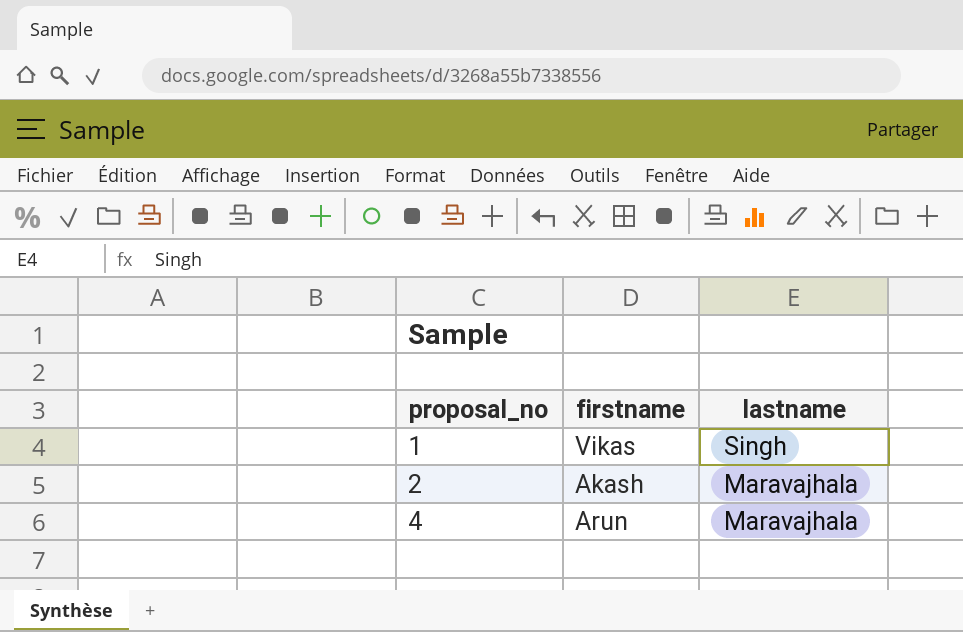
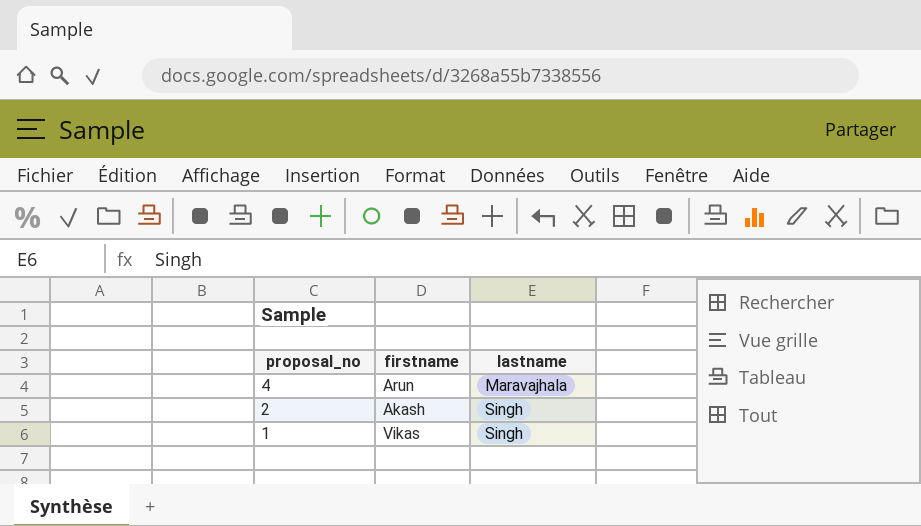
row order: proposal_no ascending -> proposal_no descending
2 | lastname: Maravajhala -> Singh

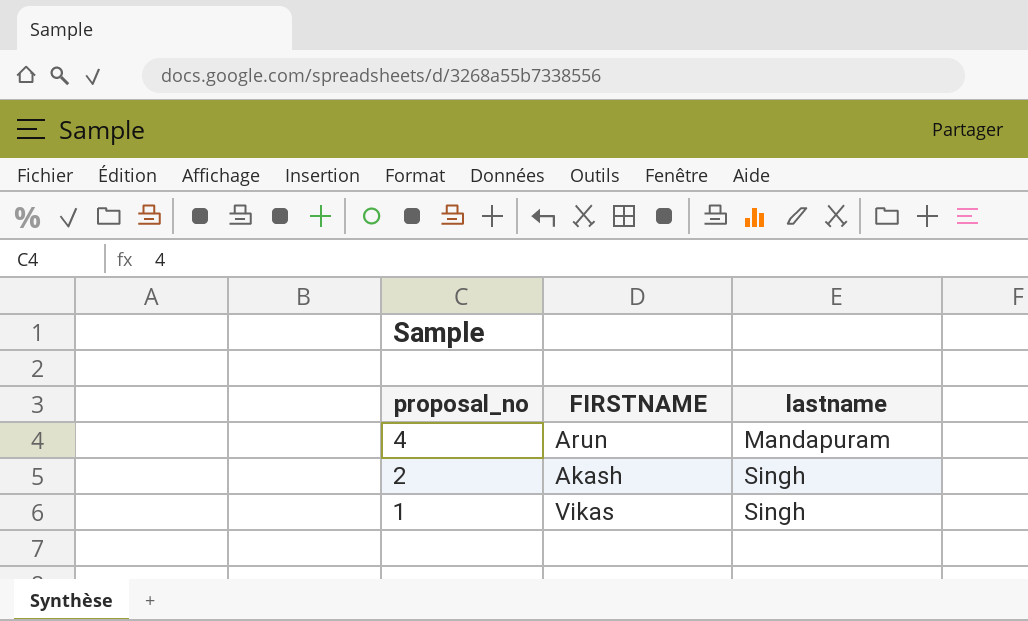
column name: firstname -> FIRSTNAME
4 | lastname: Maravajhala -> Mandapuram

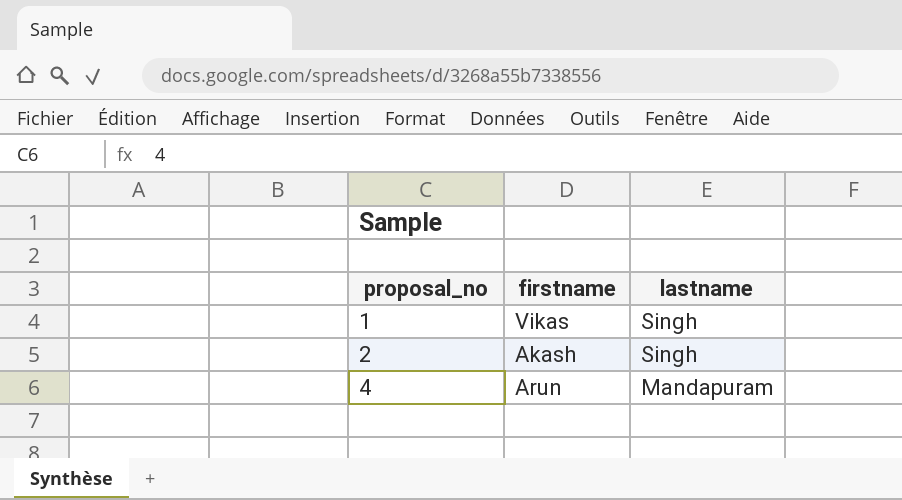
row order: proposal_no descending -> proposal_no ascending
column name: FIRSTNAME -> firstname

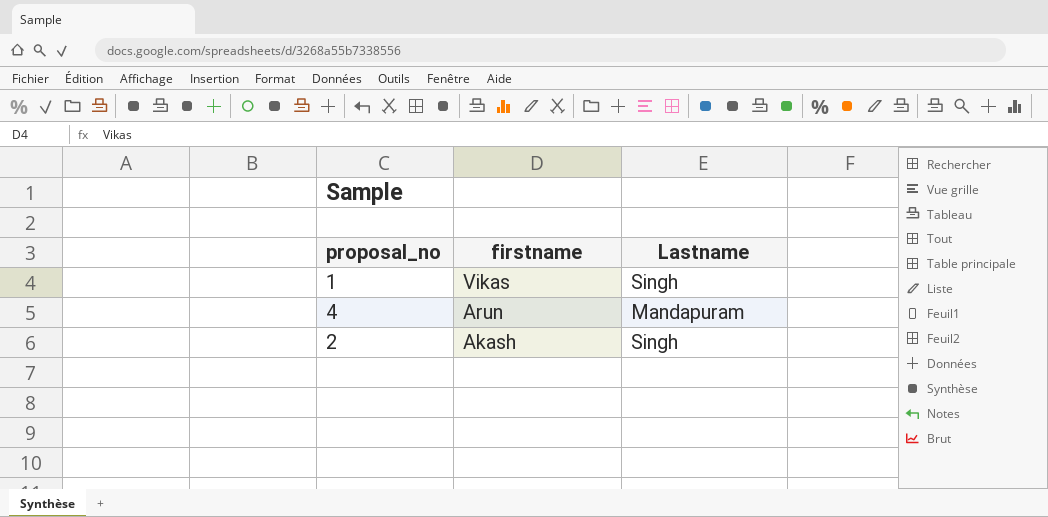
row order: proposal_no ascending -> firstname descending
column name: lastname -> Lastname

